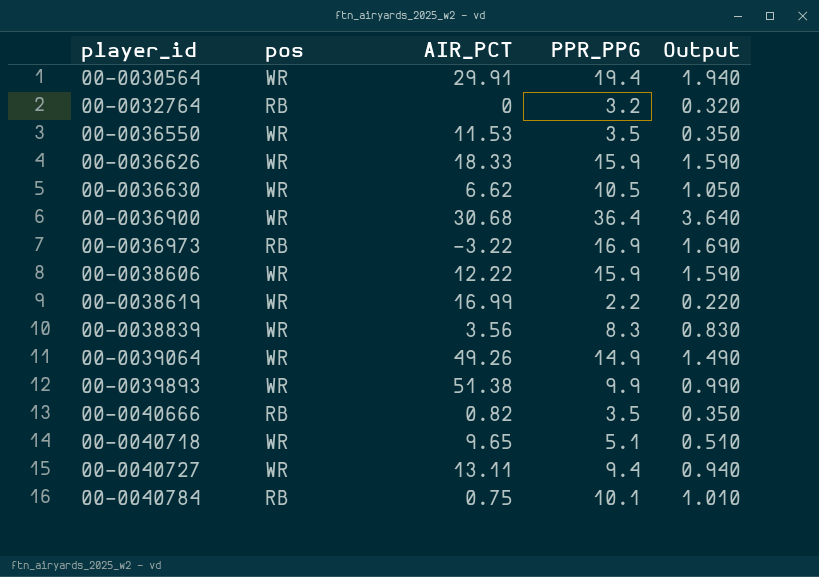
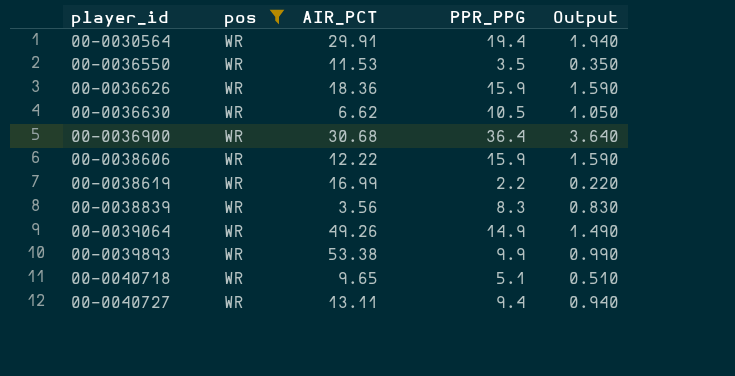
filter: none -> pos = WR
00-0036626 | AIR_PCT: 18.33 -> 18.36
00-0039893 | AIR_PCT: 51.38 -> 53.38

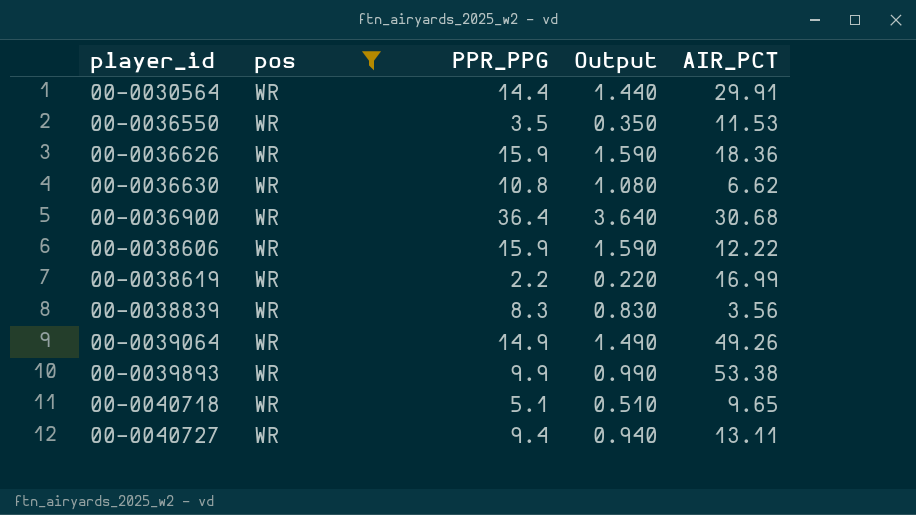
column AIR_PCT | position: 3 -> 5
00-0030564 | PPR_PPG: 19.4 -> 14.4
00-0030564 | Output: 1.940 -> 1.440
00-0036630 | PPR_PPG: 10.5 -> 10.8
00-0036630 | Output: 1.050 -> 1.080

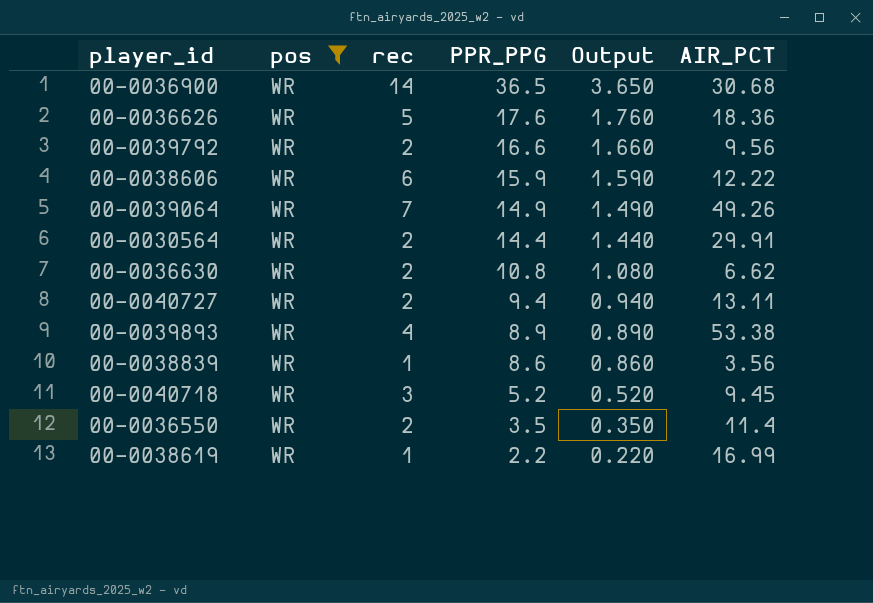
row order: player_id ascending -> PPR_PPG descending
column rec | position: none -> 3
00-0036900 | PPR_PPG: 36.4 -> 36.5
00-0036900 | Output: 3.640 -> 3.650
00-0036626 | PPR_PPG: 15.9 -> 17.6
00-0036626 | Output: 1.590 -> 1.760
row 00-0039792: none -> WR | 2 | 16.6 | 1.660 | 9.56
00-0039893 | PPR_PPG: 9.9 -> 8.9
00-0039893 | Output: 0.990 -> 0.890
00-0038839 | PPR_PPG: 8.3 -> 8.6
00-0038839 | Output: 0.830 -> 0.860
00-0040718 | PPR_PPG: 5.1 -> 5.2
00-0040718 | Output: 0.510 -> 0.520
00-0040718 | AIR_PCT: 9.65 -> 9.45
00-0036550 | AIR_PCT: 11.53 -> 11.4

